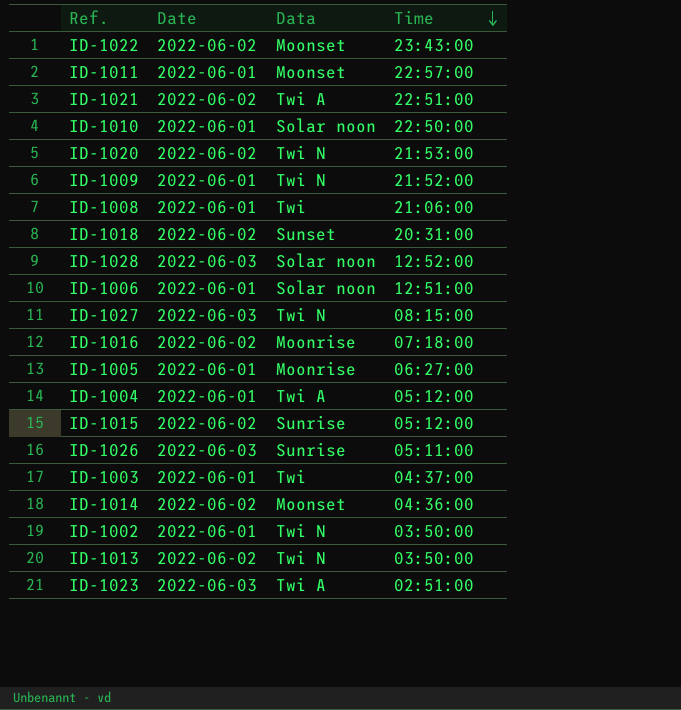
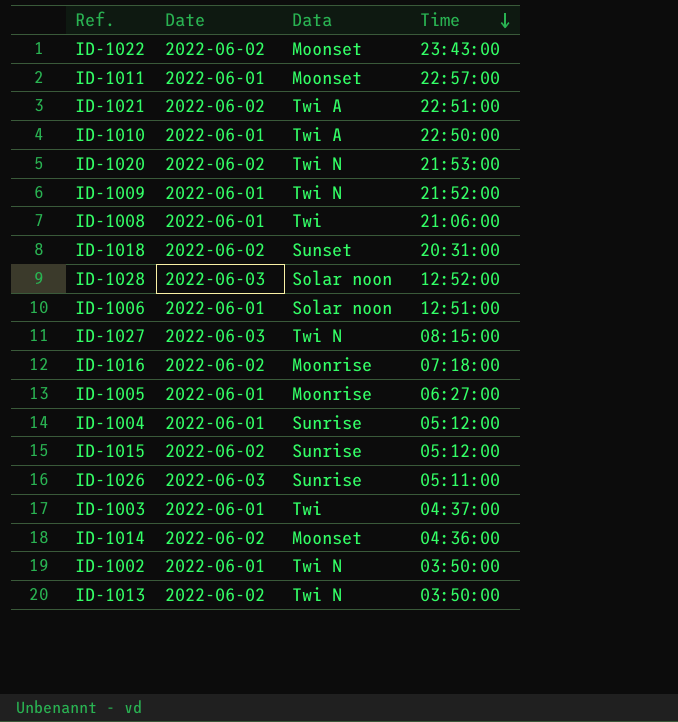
row ID-1023: 2022-06-03 | Twi A | 02:51:00 -> none
ID-1010 | Data: Solar noon -> Twi A
ID-1004 | Data: Twi A -> Sunrise

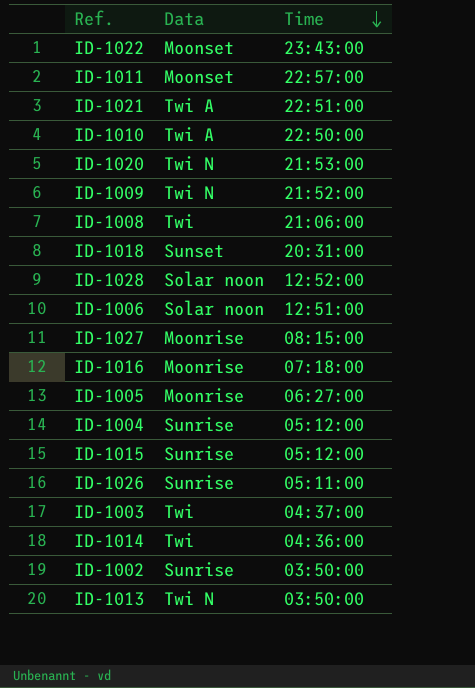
column Date | position: 2 -> none
ID-1027 | Data: Twi N -> Moonrise
ID-1014 | Data: Moonset -> Twi
ID-1002 | Data: Twi N -> Sunrise

